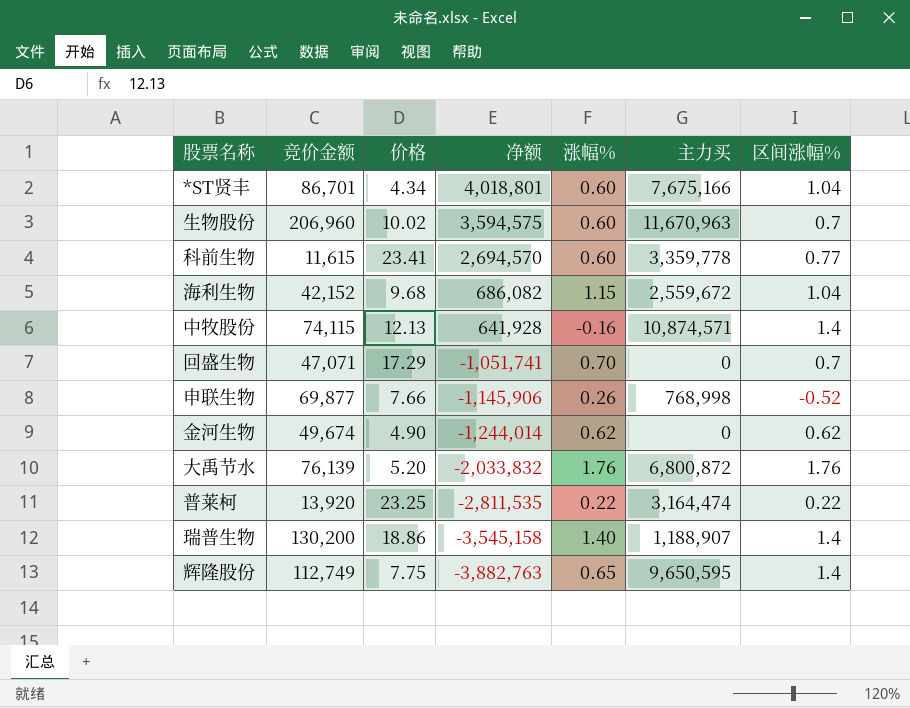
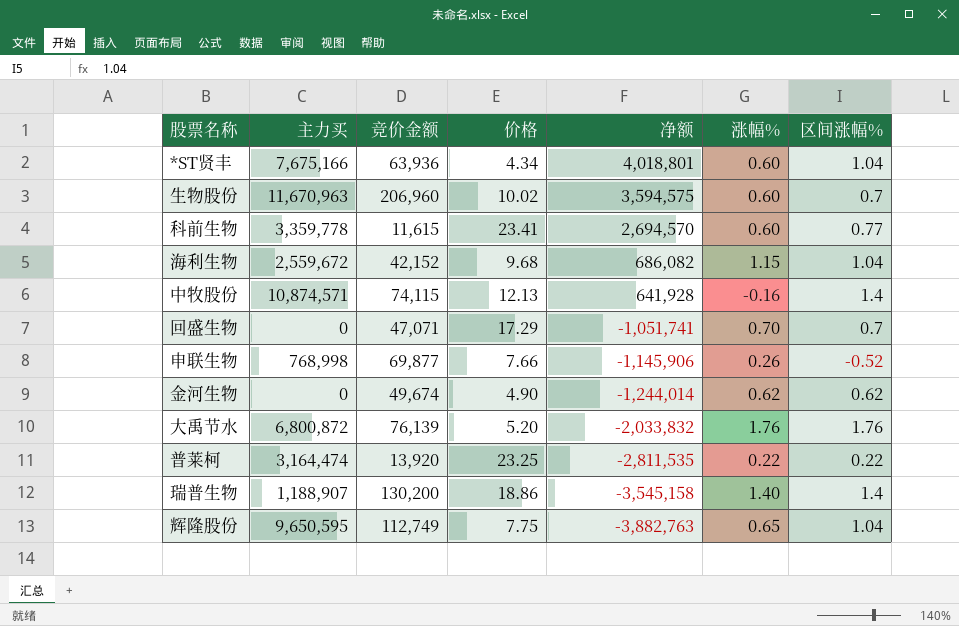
column 主力买 | position: 6 -> 2
*ST贤丰 | 竞价金额: 86,701 -> 63,936
辉隆股份 | 区间涨幅%: 1.4 -> 1.04

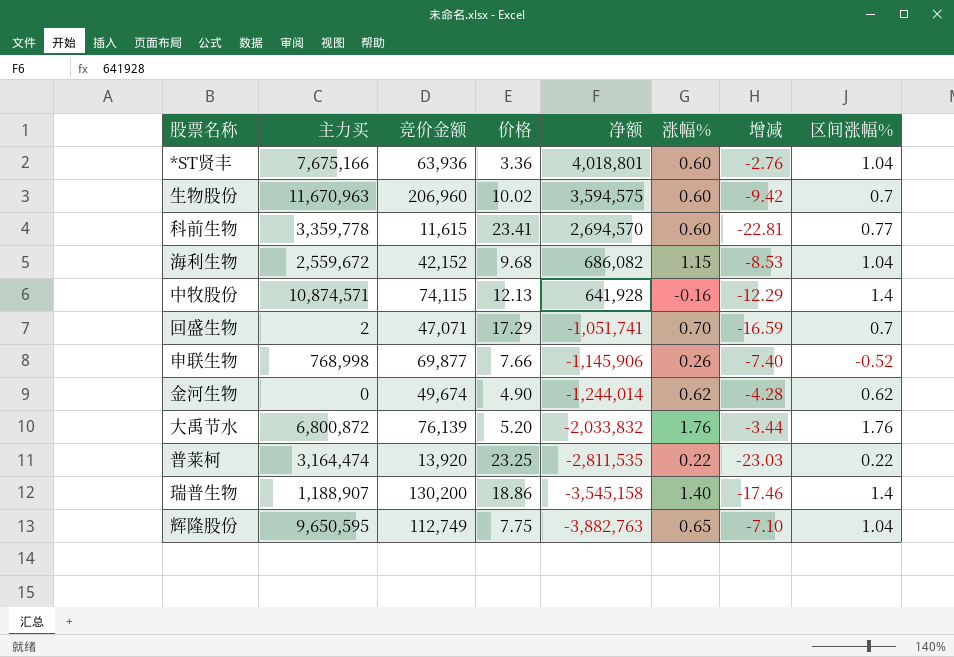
column 增减 | formula: none -> [涨幅%] - [价格]
*ST贤丰 | 价格: 4.34 -> 3.36
回盛生物 | 主力买: 0 -> 2

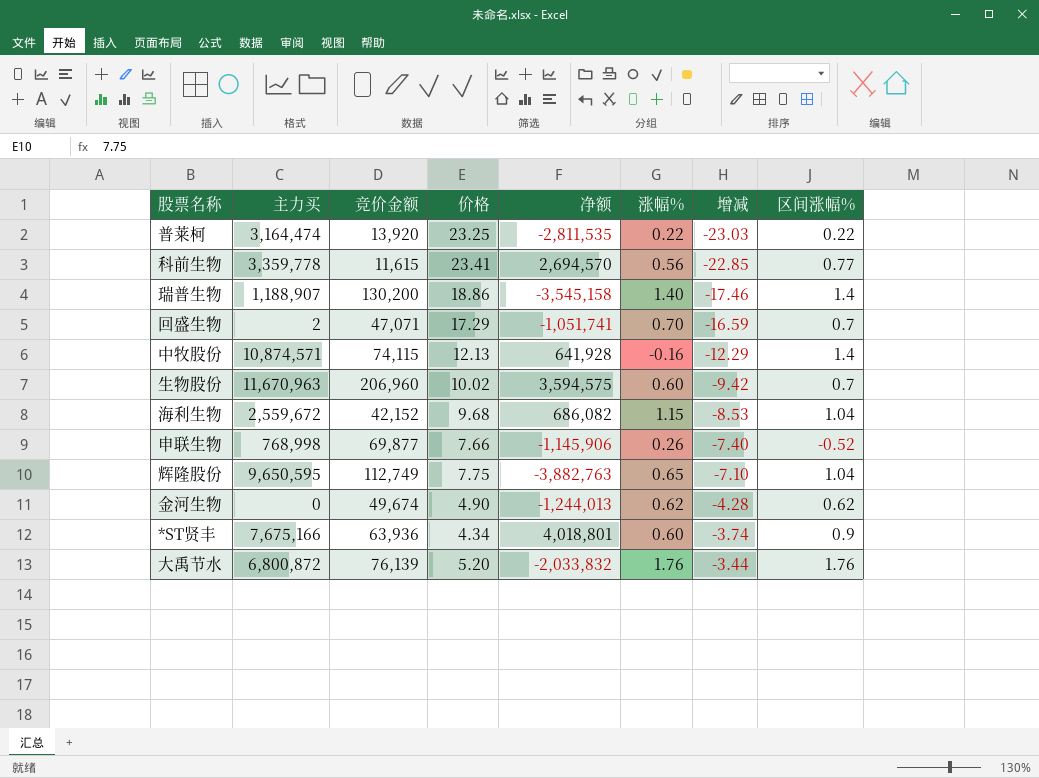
row order: 净额 descending -> 增减 ascending
科前生物 | 涨幅%: 0.60 -> 0.56
科前生物 | 增减: -22.81 -> -22.85
金河生物 | 净额: -1,244,014 -> -1,244,013
*ST贤丰 | 价格: 3.36 -> 4.34
*ST贤丰 | 增减: -2.76 -> -3.74
*ST贤丰 | 区间涨幅%: 1.04 -> 0.9

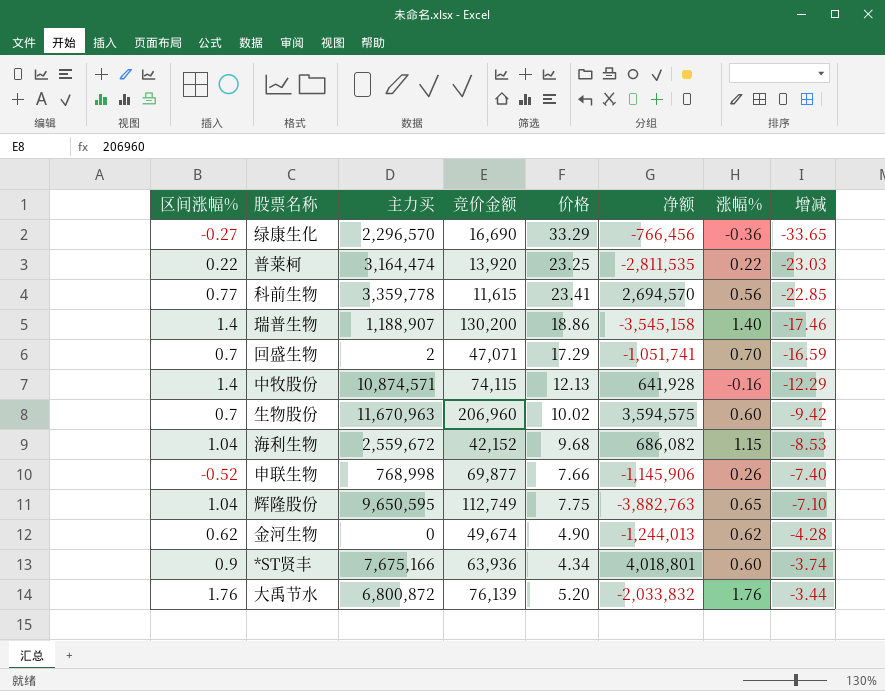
column 区间涨幅% | position: 8 -> 1
row 绿康生化: none -> -0.27 | 2,296,570 | 16,690 | 33.29 | -766,456 | -0.36 | -33.65

